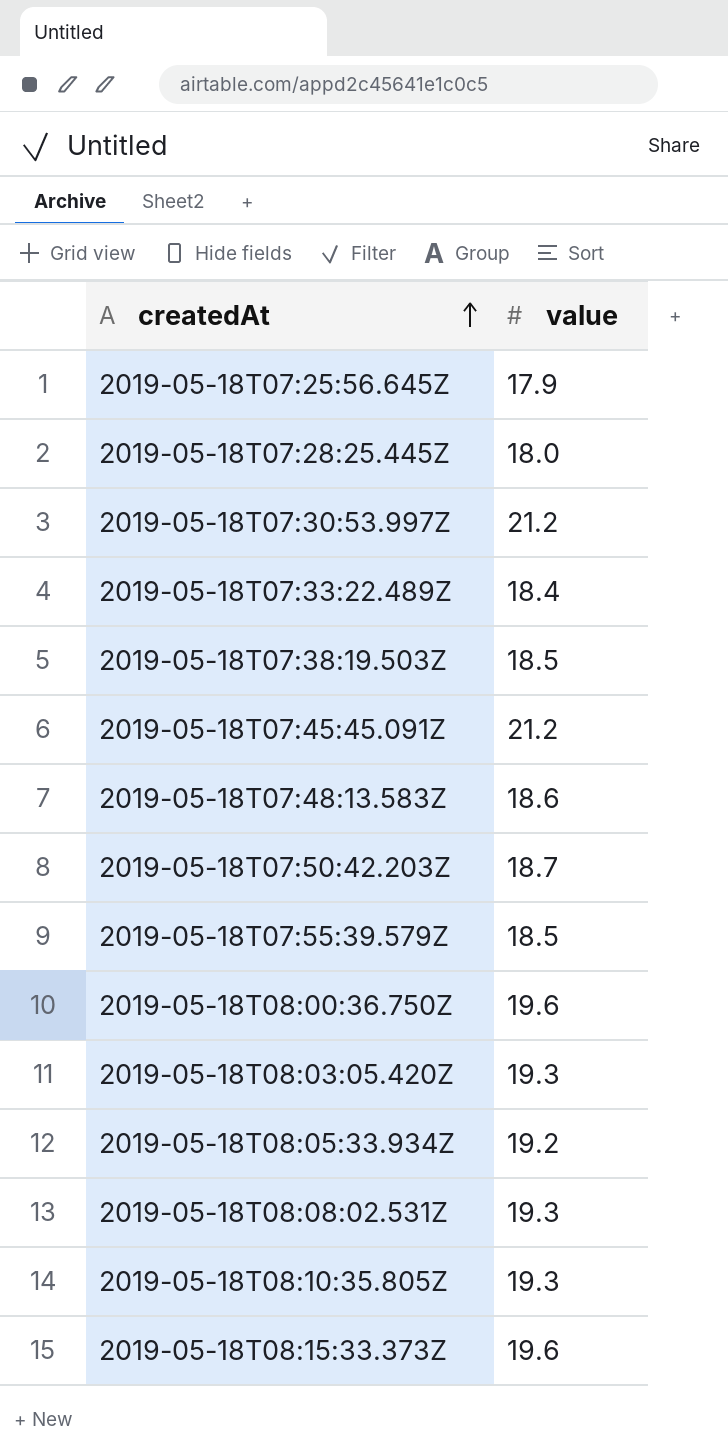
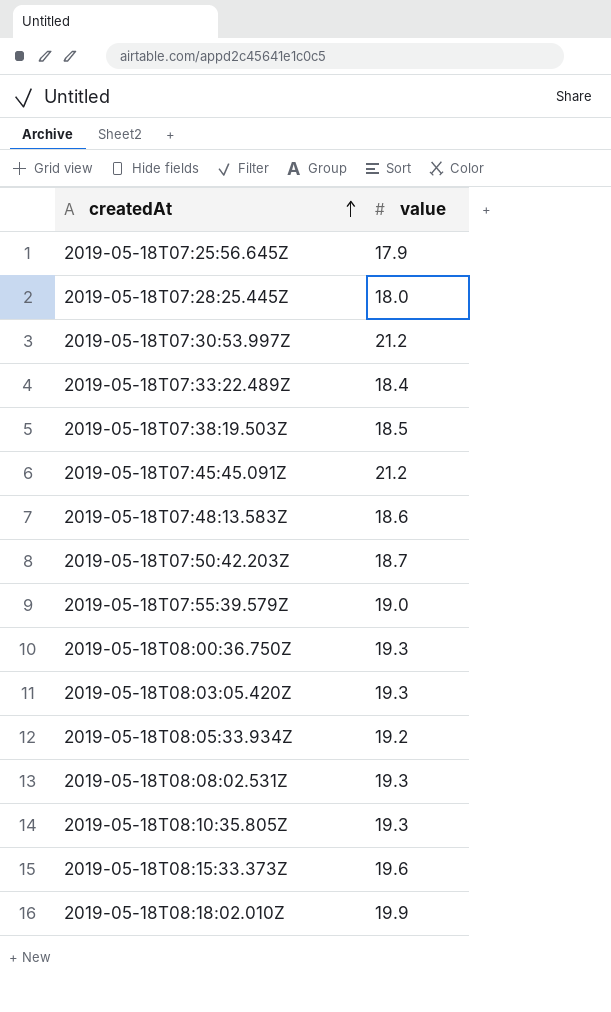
2019-05-18T07:55:39.579Z | value: 18.5 -> 19.0
2019-05-18T08:00:36.750Z | value: 19.6 -> 19.3
row 2019-05-18T08:18:02.010Z: none -> 19.9

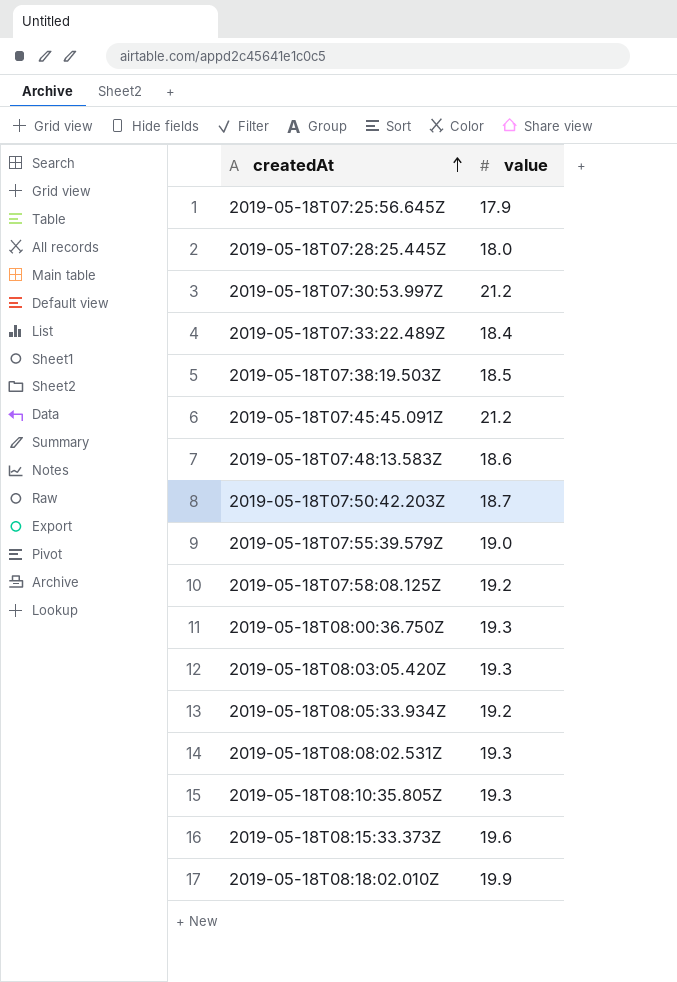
row 2019-05-18T07:58:08.125Z: none -> 19.2

